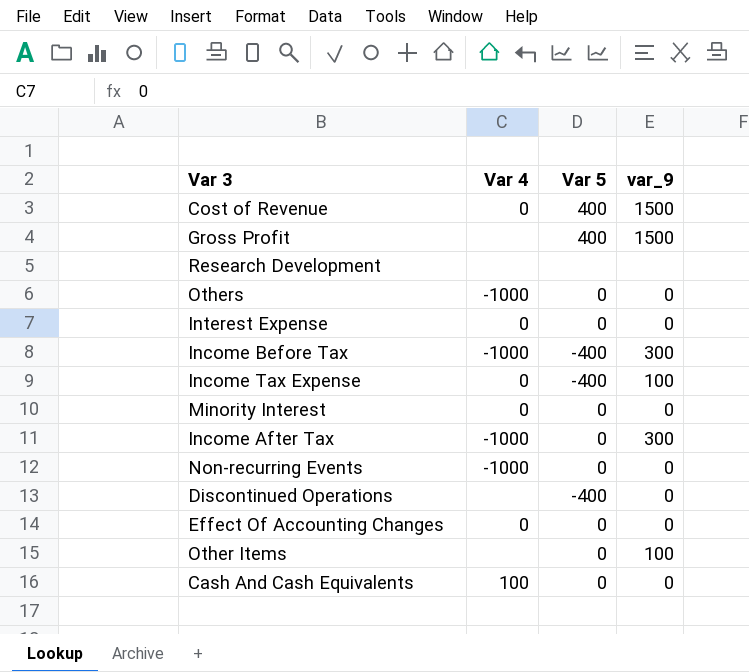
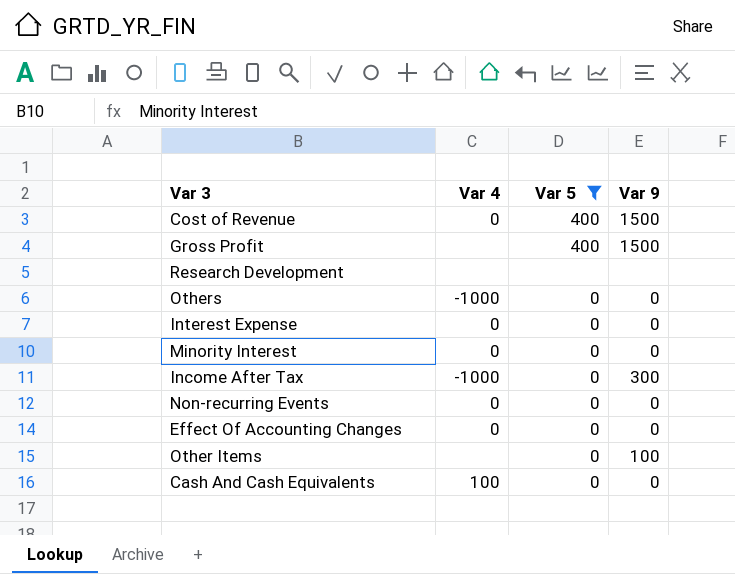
filter: none -> Var 5 != -400
column name: var_9 -> Var 9
Non-recurring Events | Var 4: -1000 -> 0

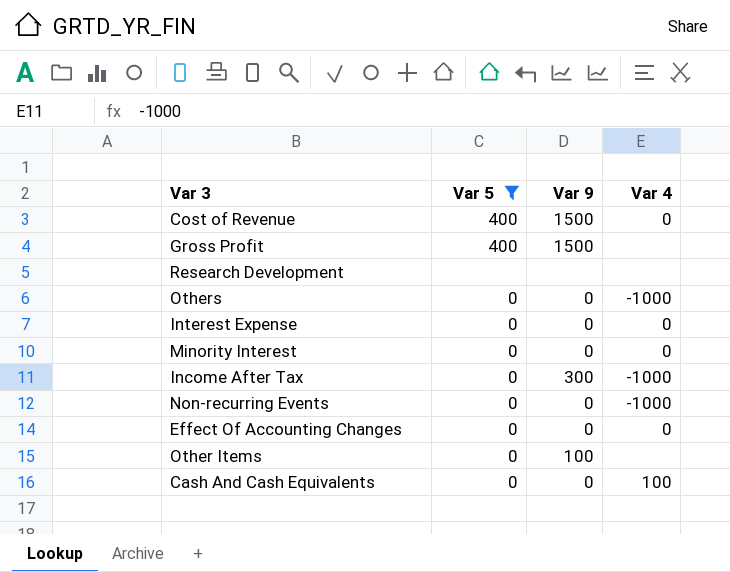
column Var 4 | position: 2 -> 4
Non-recurring Events | Var 4: 0 -> -1000

